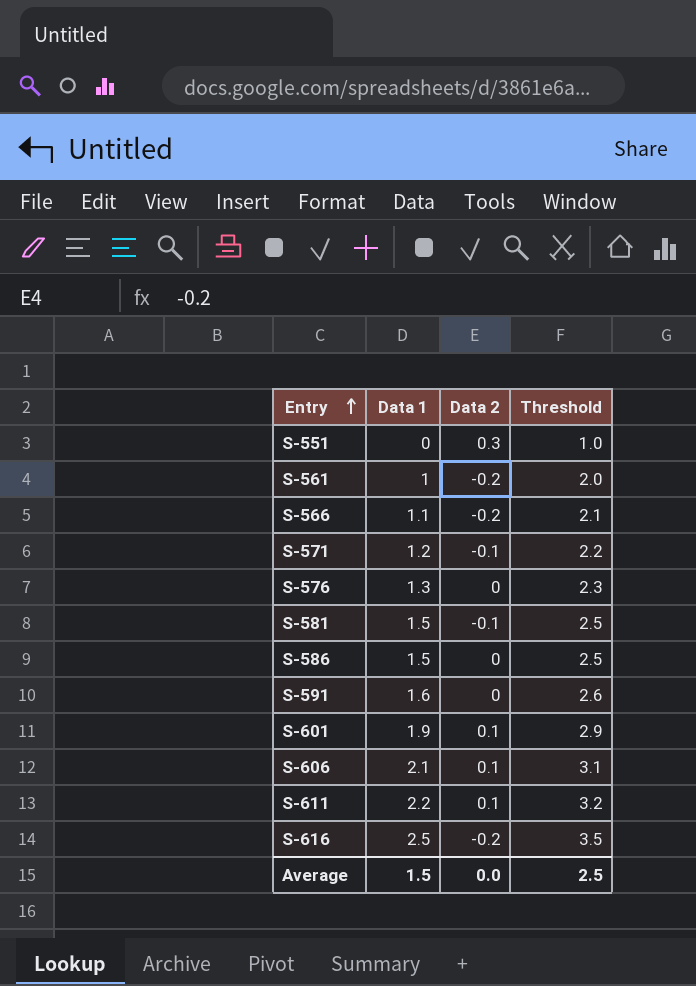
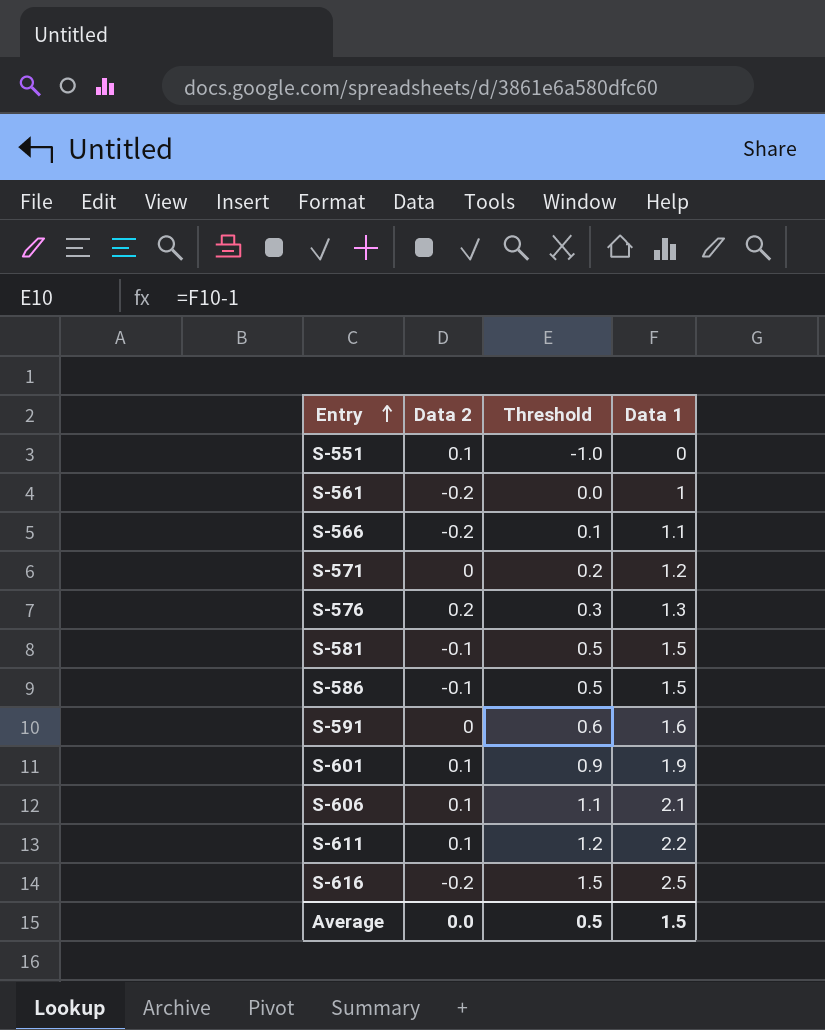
column Threshold | formula: [Data 1] + 1 -> [Data 1] - 1
column Data 1 | position: 2 -> 4
S-551 | Data 2: 0.3 -> 0.1
S-571 | Data 2: -0.1 -> 0
S-576 | Data 2: 0 -> 0.2
S-586 | Data 2: 0 -> -0.1
Average | Threshold: 2.5 -> 0.5

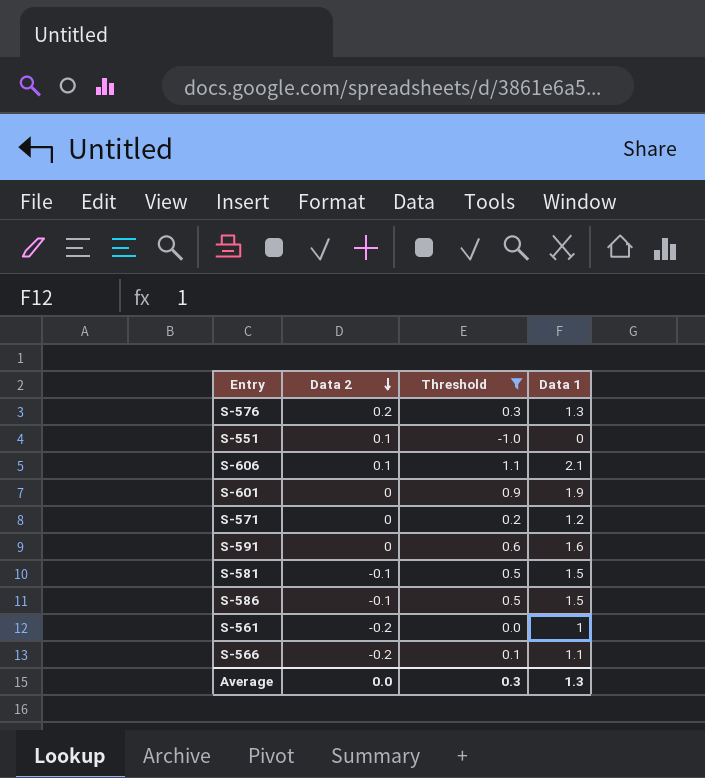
filter: none -> Threshold <= 1.1
row order: Entry ascending -> Data 2 descending
S-601 | Data 2: 0.1 -> 0
Average | Threshold: 0.5 -> 0.3
Average | Data 1: 1.5 -> 1.3

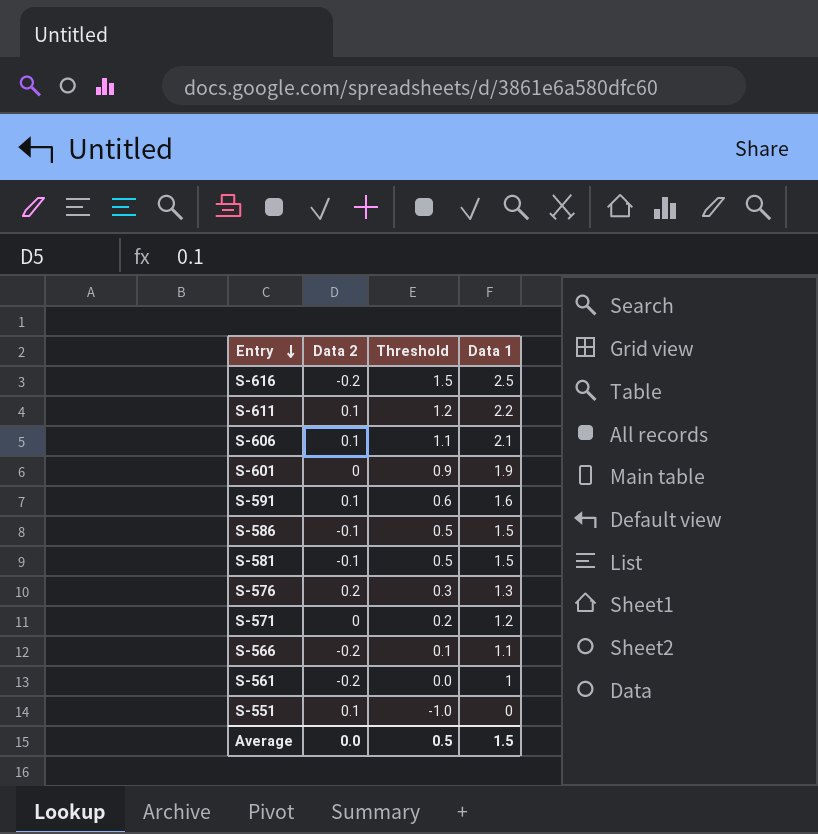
filter: Threshold <= 1.1 -> none
row order: Data 2 descending -> Entry descending
S-591 | Data 2: 0 -> 0.1
Average | Threshold: 0.3 -> 0.5
Average | Data 1: 1.3 -> 1.5

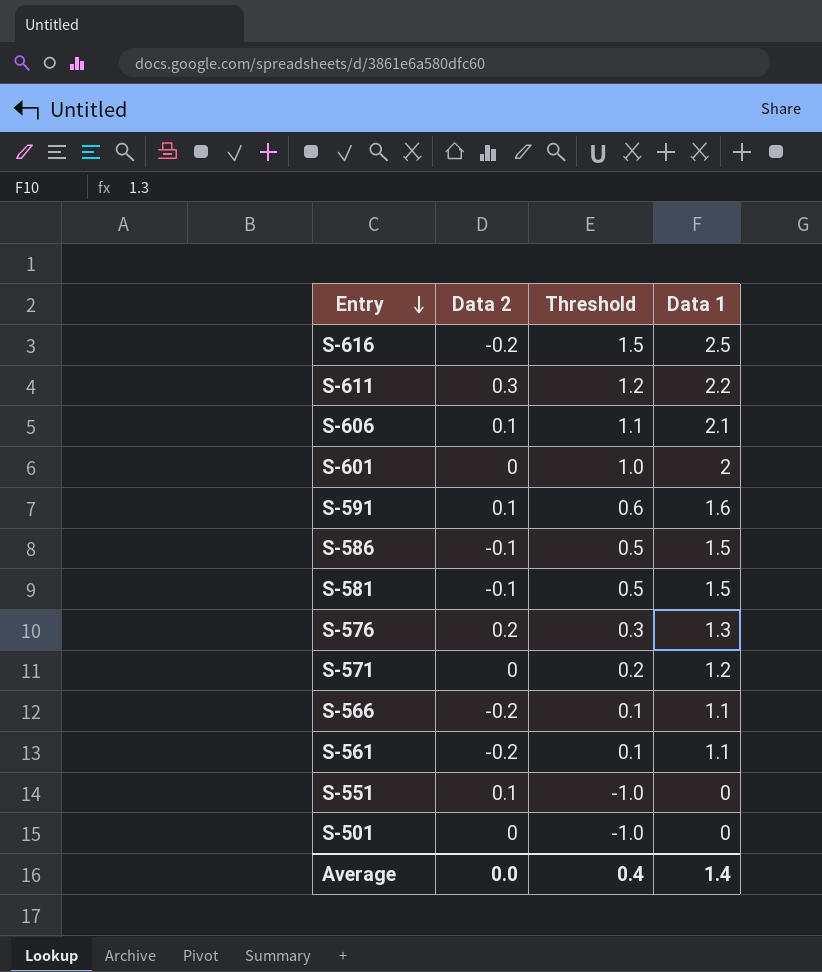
S-611 | Data 2: 0.1 -> 0.3
S-601 | Threshold: 0.9 -> 1.0
S-601 | Data 1: 1.9 -> 2
S-561 | Threshold: 0.0 -> 0.1
S-561 | Data 1: 1 -> 1.1
row S-501: none -> 0 | -1.0 | 0
Average | Threshold: 0.5 -> 0.4
Average | Data 1: 1.5 -> 1.4

